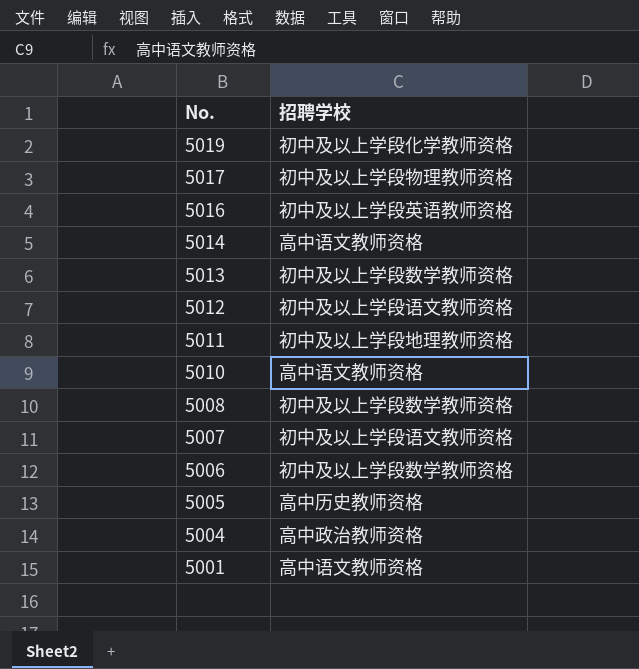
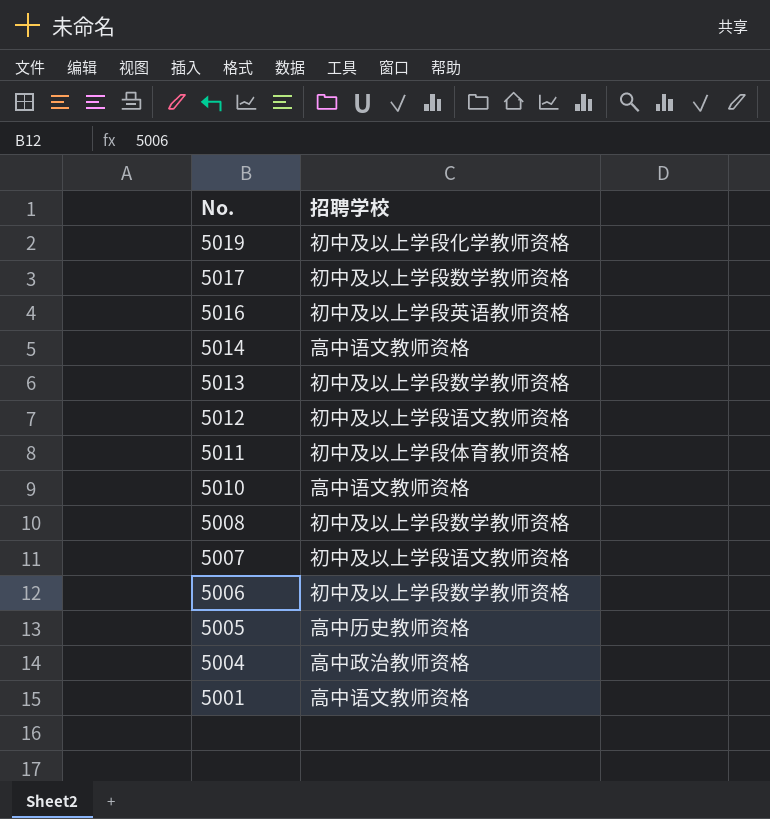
5017 | 招聘学校: 初中及以上学段物理教师资格 -> 初中及以上学段数学教师资格
5011 | 招聘学校: 初中及以上学段地理教师资格 -> 初中及以上学段体育教师资格

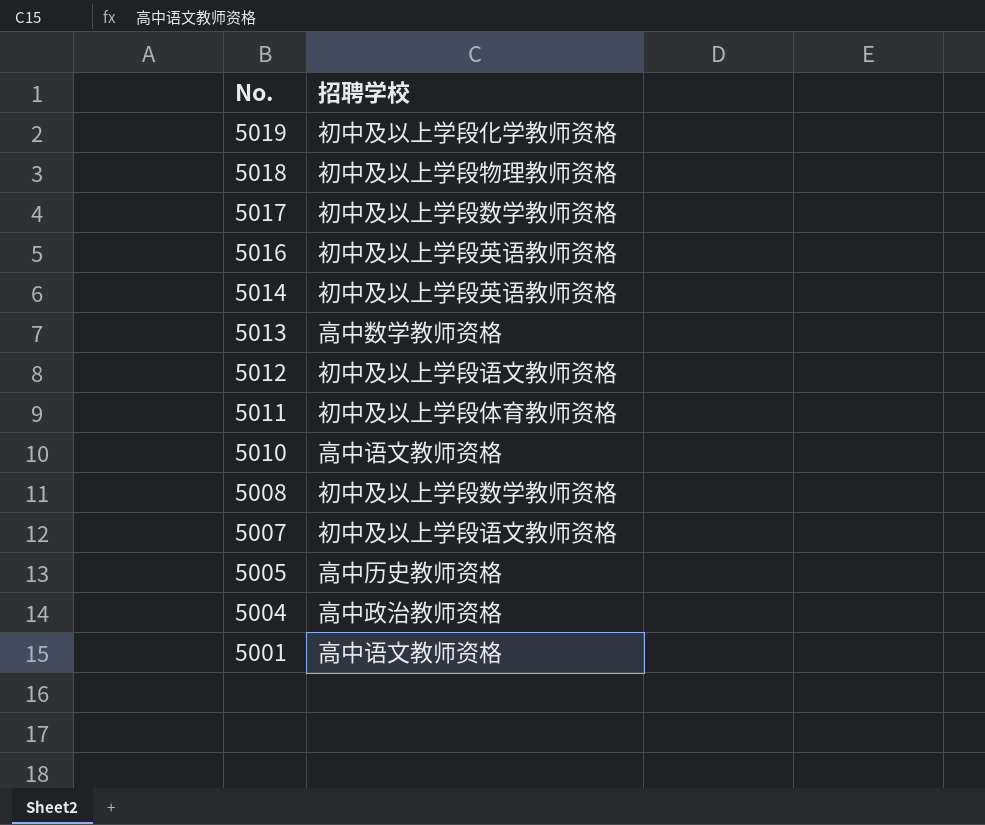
row 5006: 初中及以上学段数学教师资格 -> none
row 5018: none -> 初中及以上学段物理教师资格
5014 | 招聘学校: 高中语文教师资格 -> 初中及以上学段英语教师资格
5013 | 招聘学校: 初中及以上学段数学教师资格 -> 高中数学教师资格

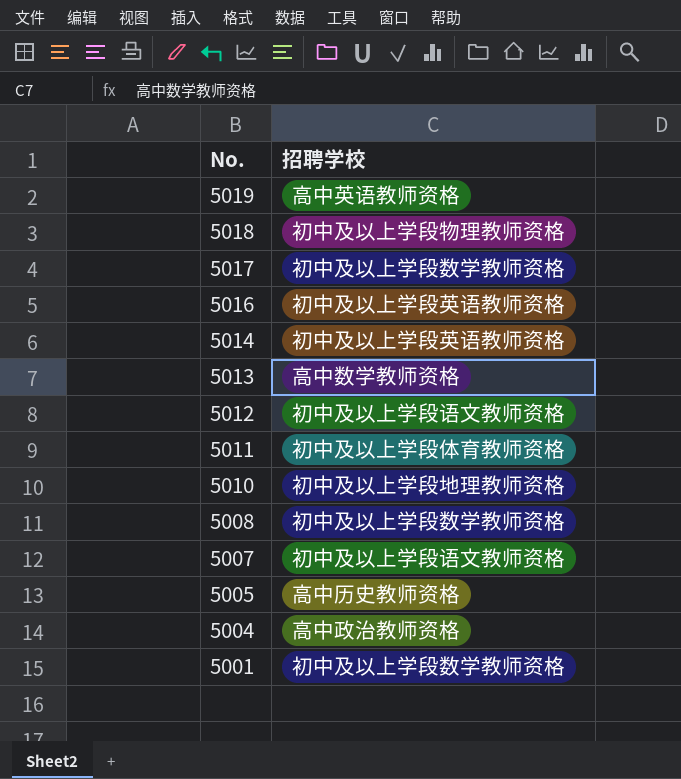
5019 | 招聘学校: 初中及以上学段化学教师资格 -> 高中英语教师资格
5010 | 招聘学校: 高中语文教师资格 -> 初中及以上学段地理教师资格
5001 | 招聘学校: 高中语文教师资格 -> 初中及以上学段数学教师资格

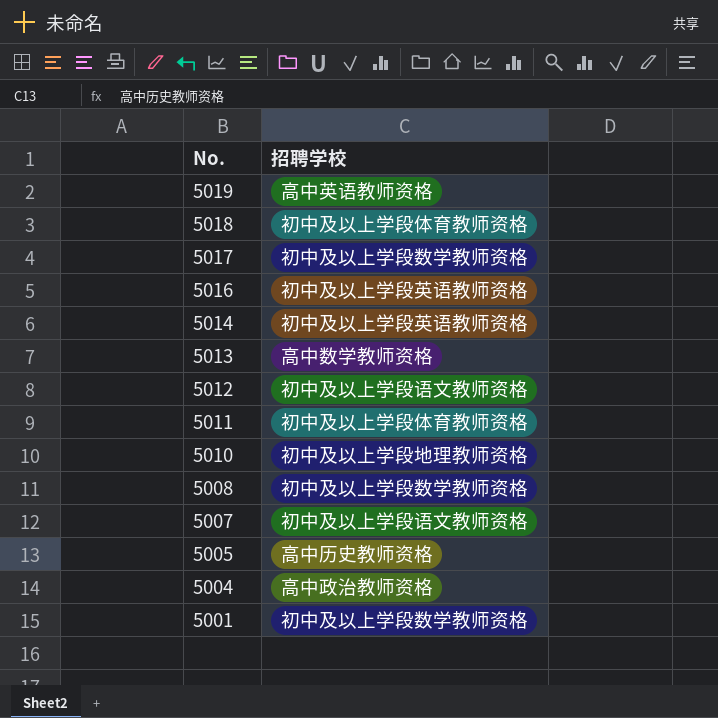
5018 | 招聘学校: 初中及以上学段物理教师资格 -> 初中及以上学段体育教师资格

